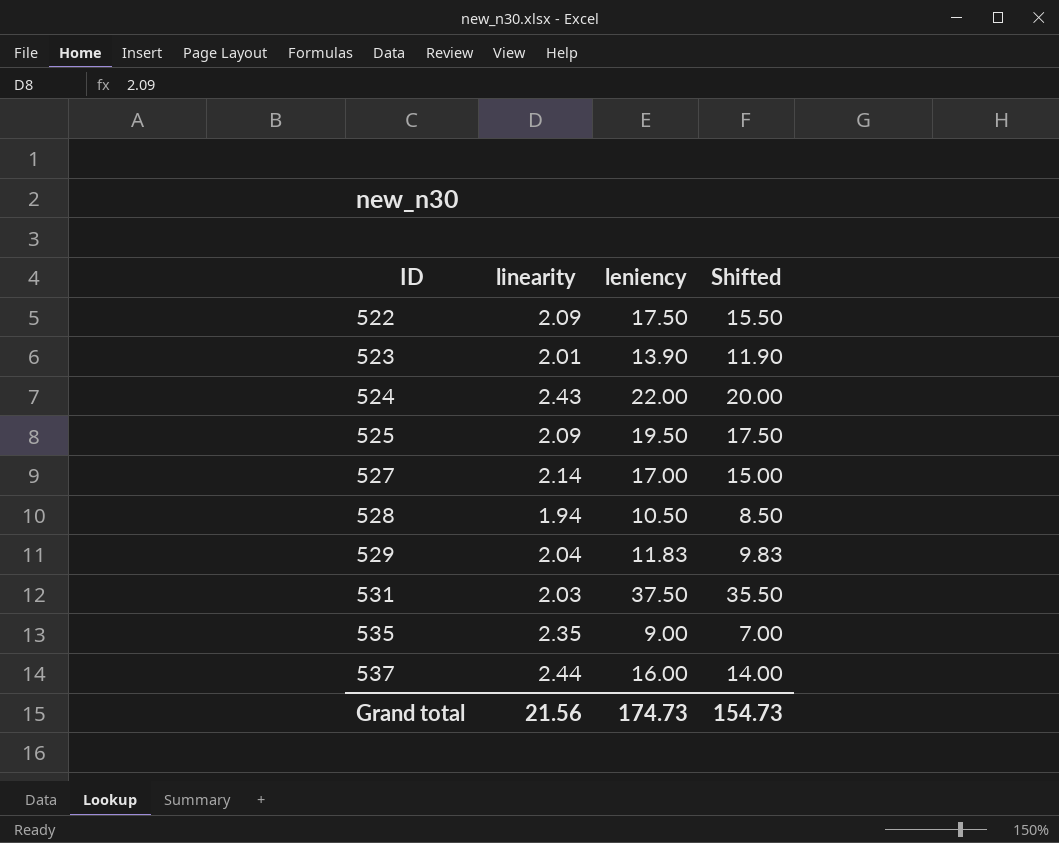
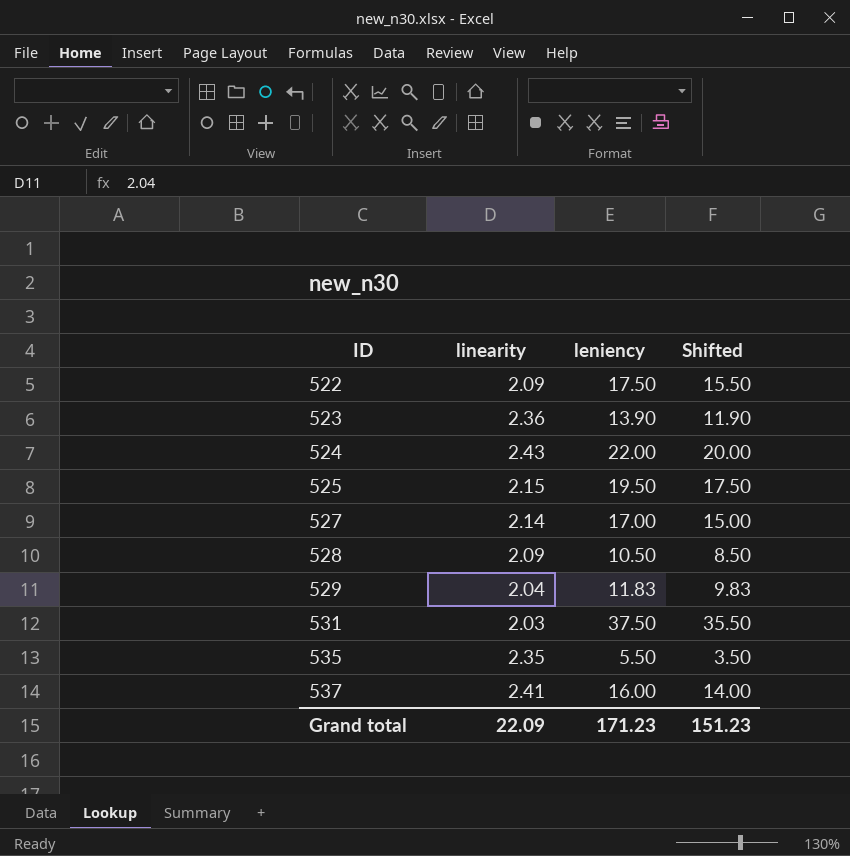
523 | linearity: 2.01 -> 2.36
525 | linearity: 2.09 -> 2.15
528 | linearity: 1.94 -> 2.09
535 | leniency: 9.00 -> 5.50
535 | Shifted: 7.00 -> 3.50
537 | linearity: 2.44 -> 2.41
Grand total | linearity: 21.56 -> 22.09
Grand total | leniency: 174.73 -> 171.23
Grand total | Shifted: 154.73 -> 151.23

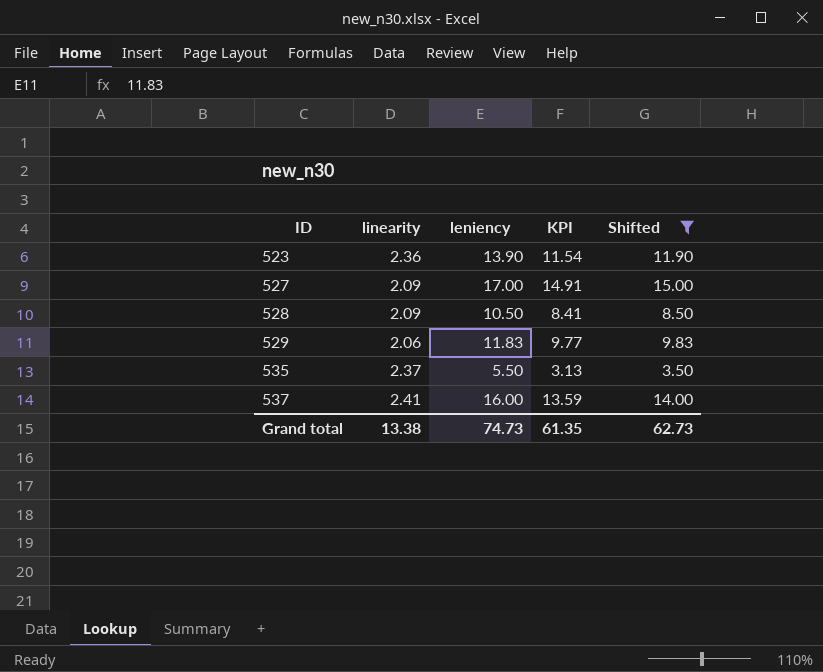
filter: none -> Shifted <= 15.00
column KPI | formula: none -> [leniency] - [linearity]
527 | linearity: 2.14 -> 2.09
529 | linearity: 2.04 -> 2.06
535 | linearity: 2.35 -> 2.37
Grand total | linearity: 22.09 -> 13.38
Grand total | leniency: 171.23 -> 74.73
Grand total | Shifted: 151.23 -> 62.73

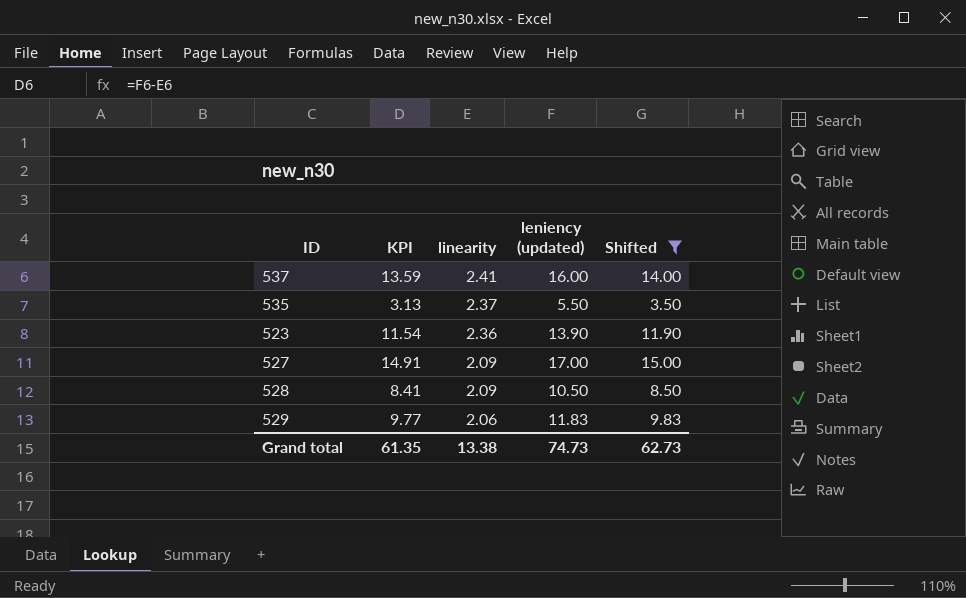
row order: ID ascending -> linearity descending
column KPI | position: 4 -> 2
column name: leniency -> leniency (updated)

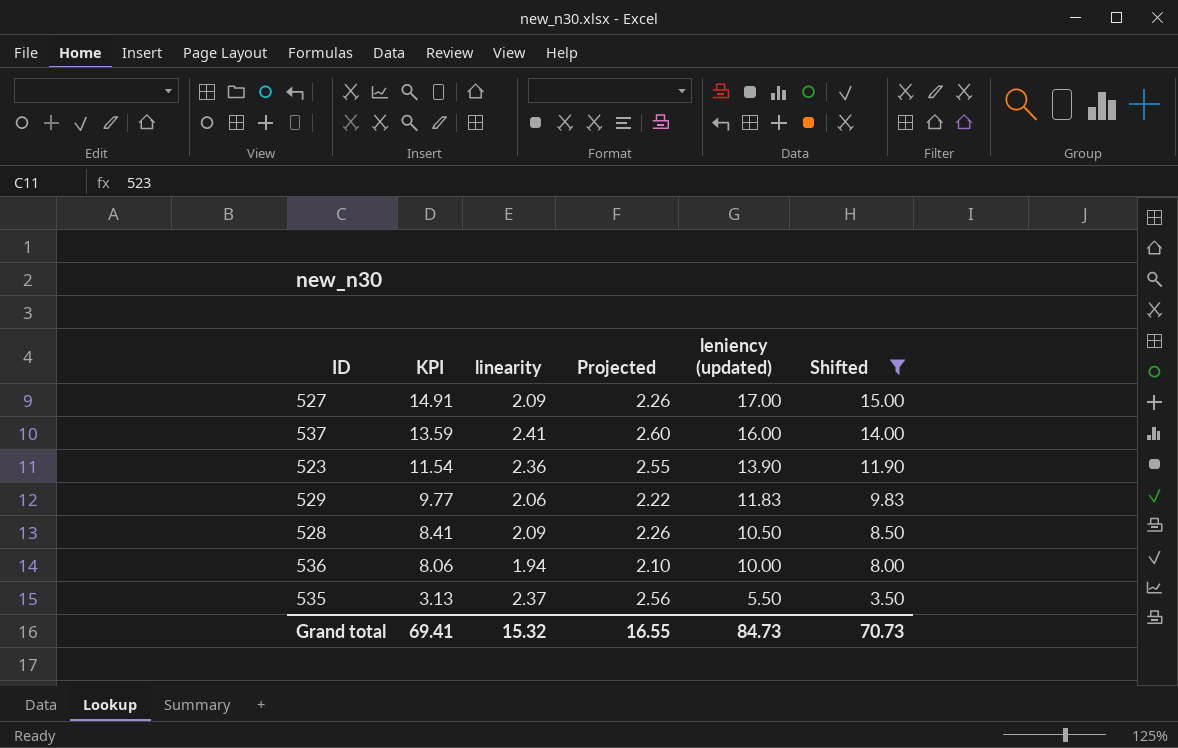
row order: linearity descending -> KPI descending
column Projected | formula: none -> [linearity] * 1.08
row 536: none -> 8.06 | 1.94 | 2.10 | 10.00 | 8.00
Grand total | KPI: 61.35 -> 69.41
Grand total | linearity: 13.38 -> 15.32
Grand total | leniency (updated): 74.73 -> 84.73
Grand total | Shifted: 62.73 -> 70.73

